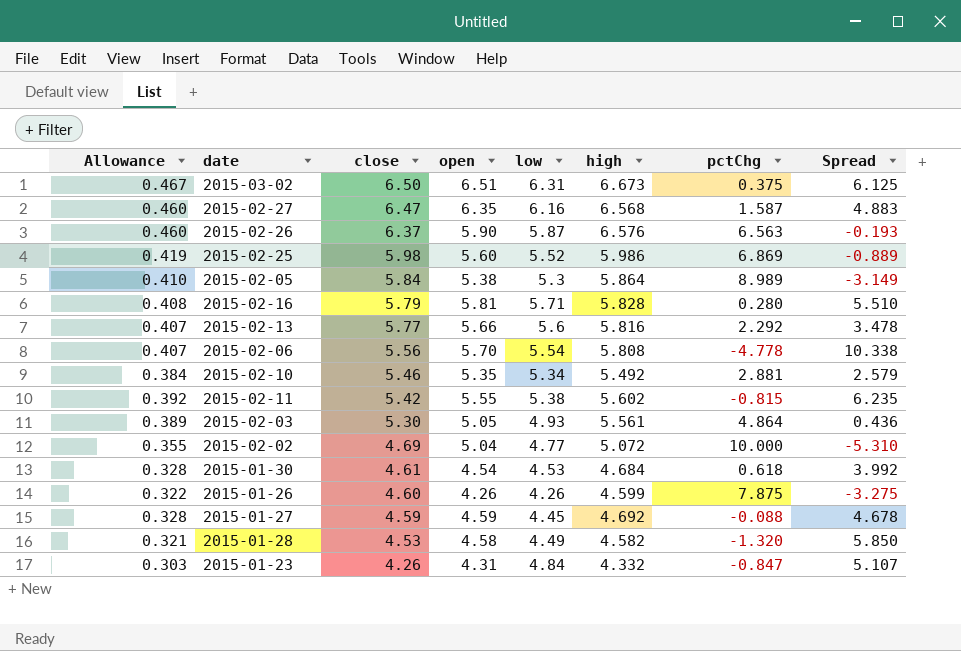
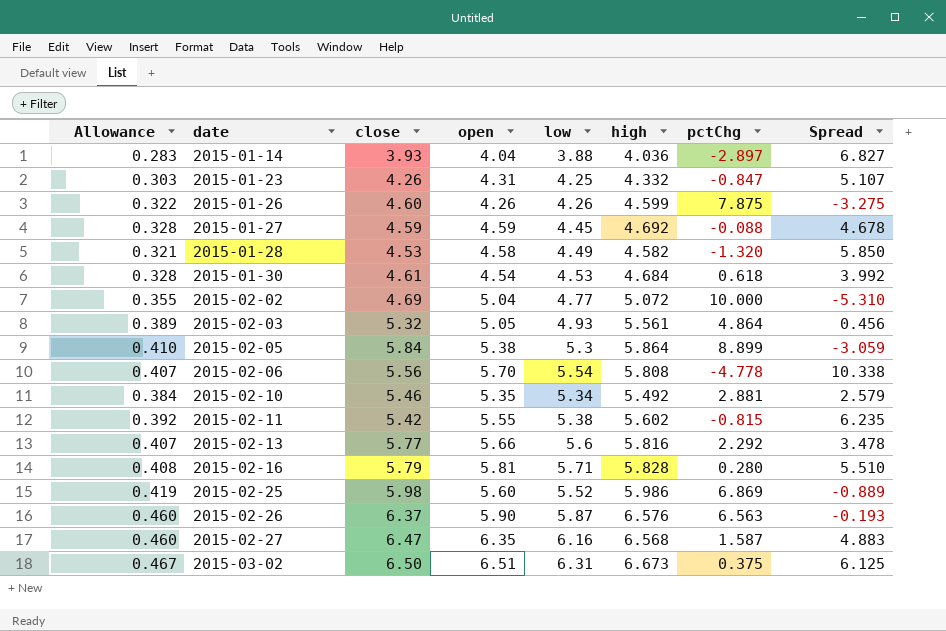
row order: close descending -> date ascending
row 2015-01-14: none -> 0.283 | 3.93 | 4.04 | 3.88 | 4.036 | -2.897 | 6.827
2015-01-23 | low: 4.84 -> 4.25
2015-02-03 | close: 5.30 -> 5.32
2015-02-03 | Spread: 0.436 -> 0.456
2015-02-05 | pctChg: 8.989 -> 8.899
2015-02-05 | Spread: -3.149 -> -3.059

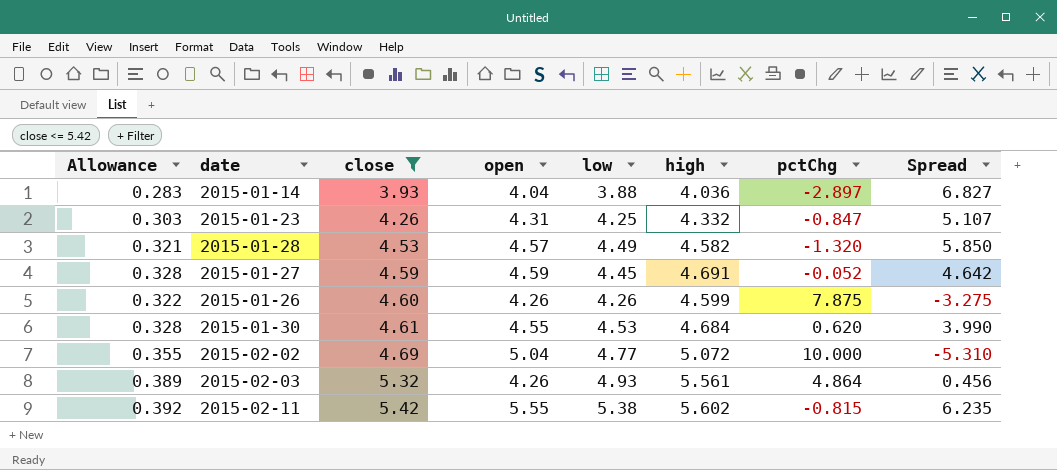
filter: none -> close <= 5.42
row order: date ascending -> close ascending
2015-01-28 | open: 4.58 -> 4.57
2015-01-27 | high: 4.692 -> 4.691
2015-01-27 | pctChg: -0.088 -> -0.052
2015-01-27 | Spread: 4.678 -> 4.642
2015-01-30 | open: 4.54 -> 4.55
2015-01-30 | pctChg: 0.618 -> 0.620
2015-01-30 | Spread: 3.992 -> 3.990
2015-02-03 | open: 5.05 -> 4.26

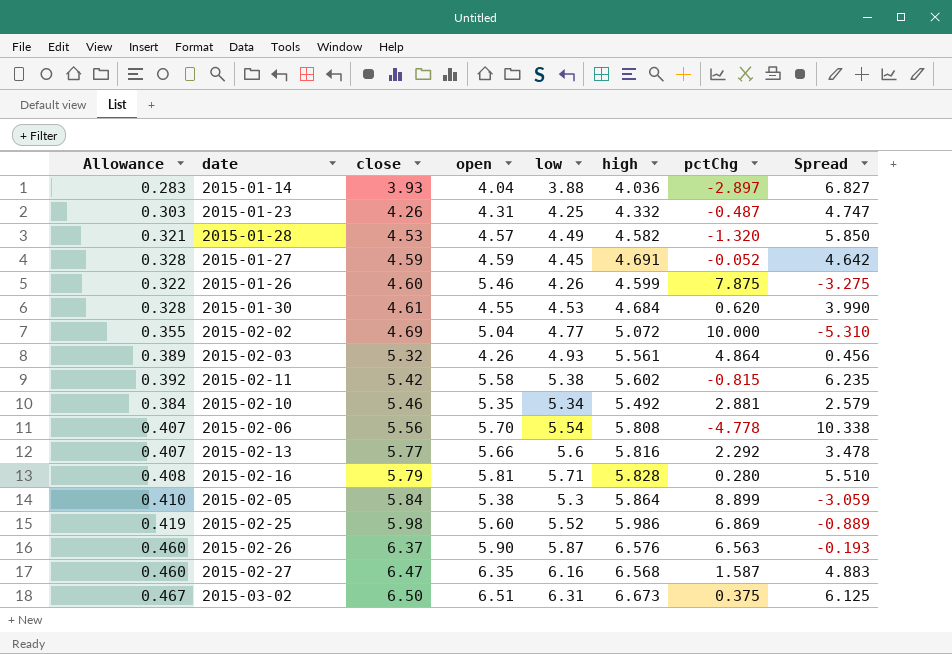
filter: close <= 5.42 -> none
2015-01-23 | pctChg: -0.847 -> -0.487
2015-01-23 | Spread: 5.107 -> 4.747
2015-01-26 | open: 4.26 -> 5.46
2015-02-11 | open: 5.55 -> 5.58

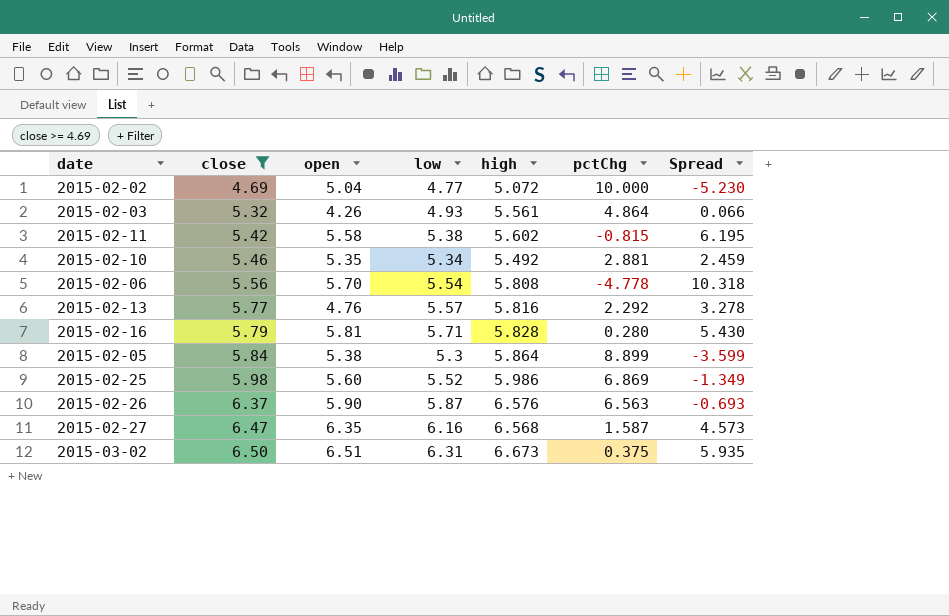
filter: none -> close >= 4.69
column Allowance | formula: [high] * 0.07 -> none
column Spread | formula: [close] - [pctChg] -> [low] - [pctChg]
2015-02-13 | open: 5.66 -> 4.76
2015-02-13 | low: 5.6 -> 5.57

